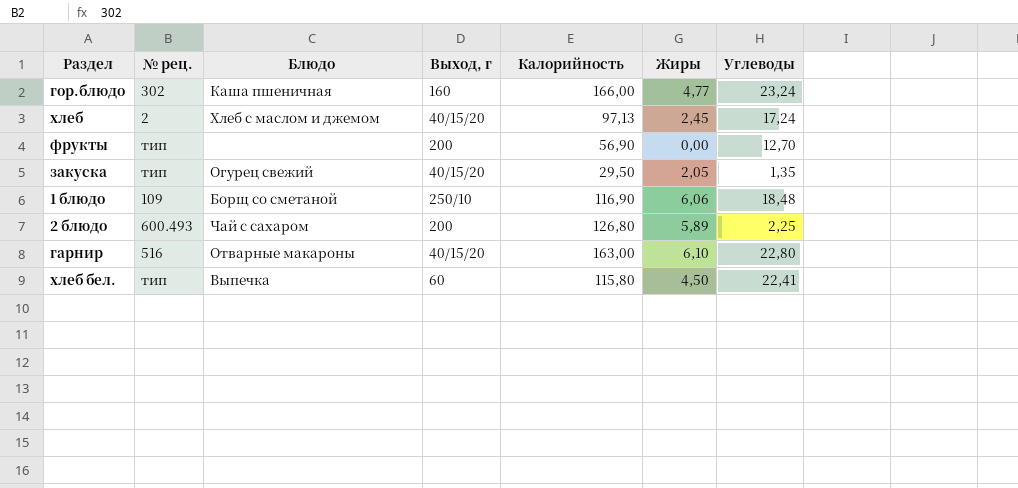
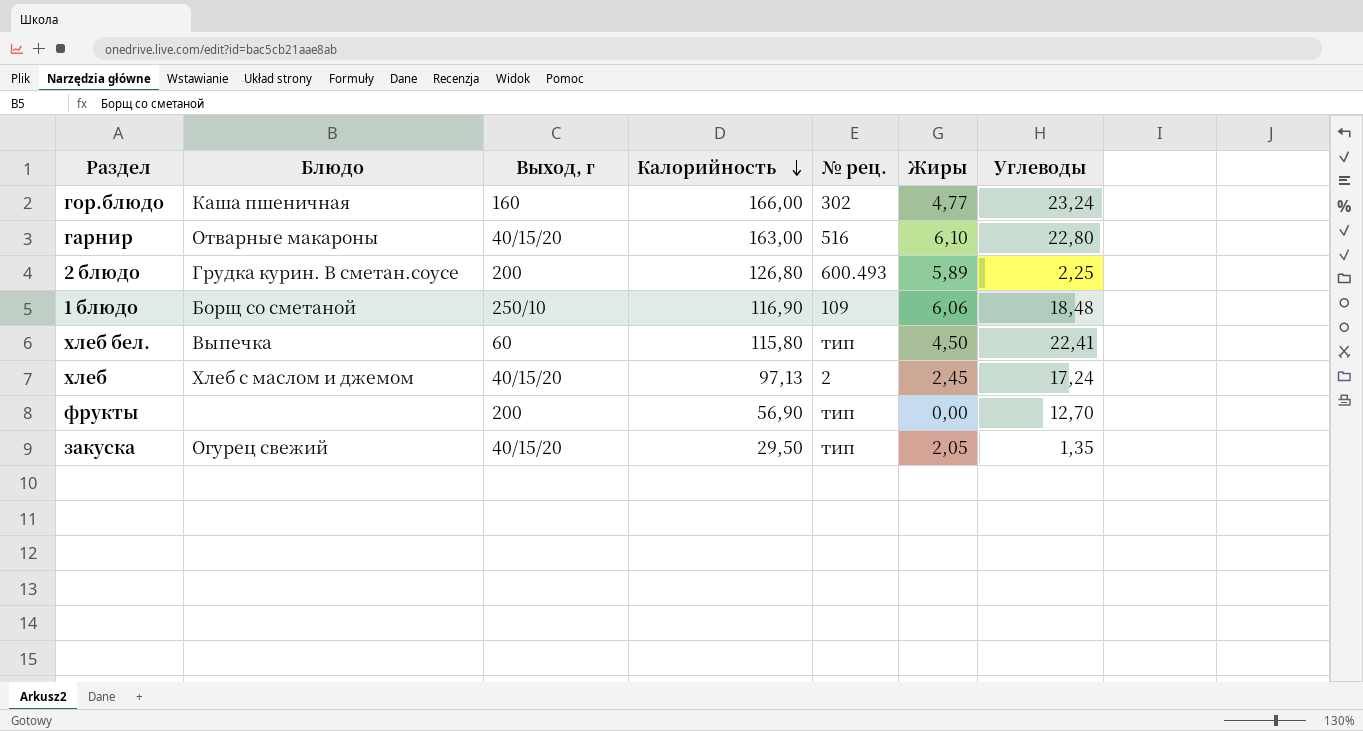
row order: none -> Калорийность descending
column № рец. | position: 2 -> 5
2 блюдо | Блюдо: Чай с сахаром -> Грудка курин. В сметан.соусе

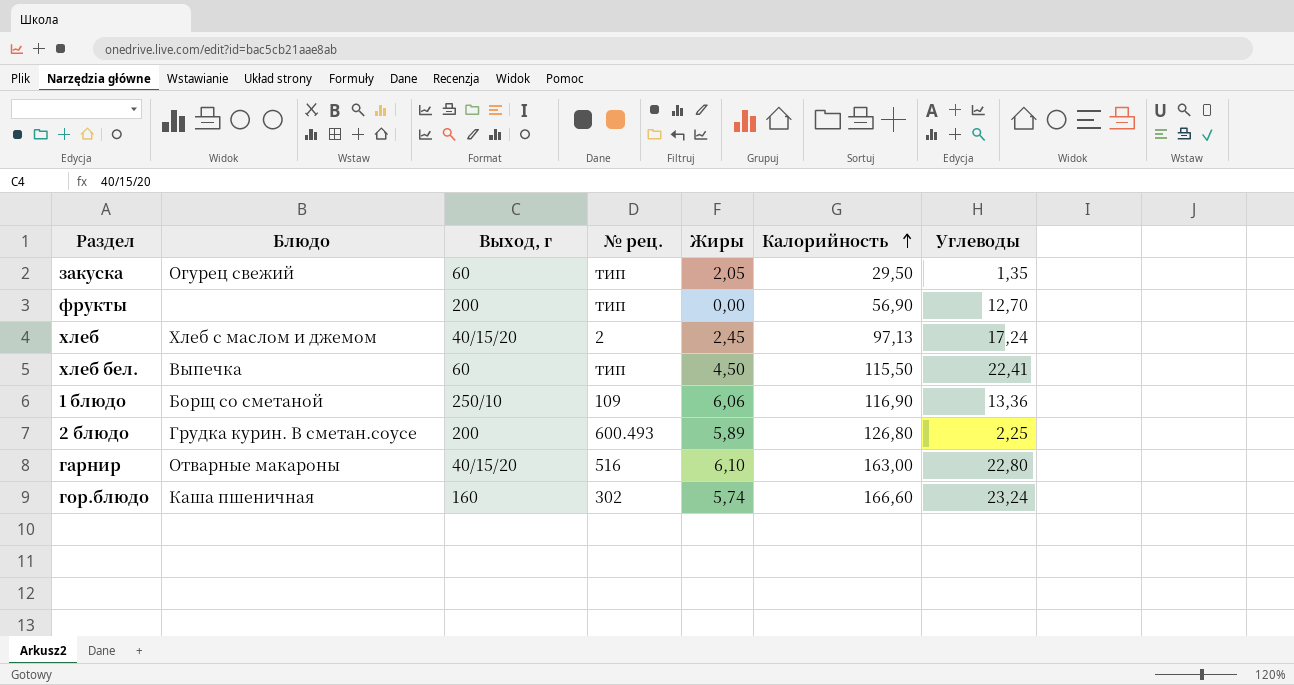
row order: Калорийность descending -> Калорийность ascending
column Калорийность | position: 4 -> 6
закуска | Выход, г: 40/15/20 -> 60
хлеб бел. | Калорийность: 115,80 -> 115,50
1 блюдо | Углеводы: 18,48 -> 13,36
гор.блюдо | Жиры: 4,77 -> 5,74
гор.блюдо | Калорийность: 166,00 -> 166,60

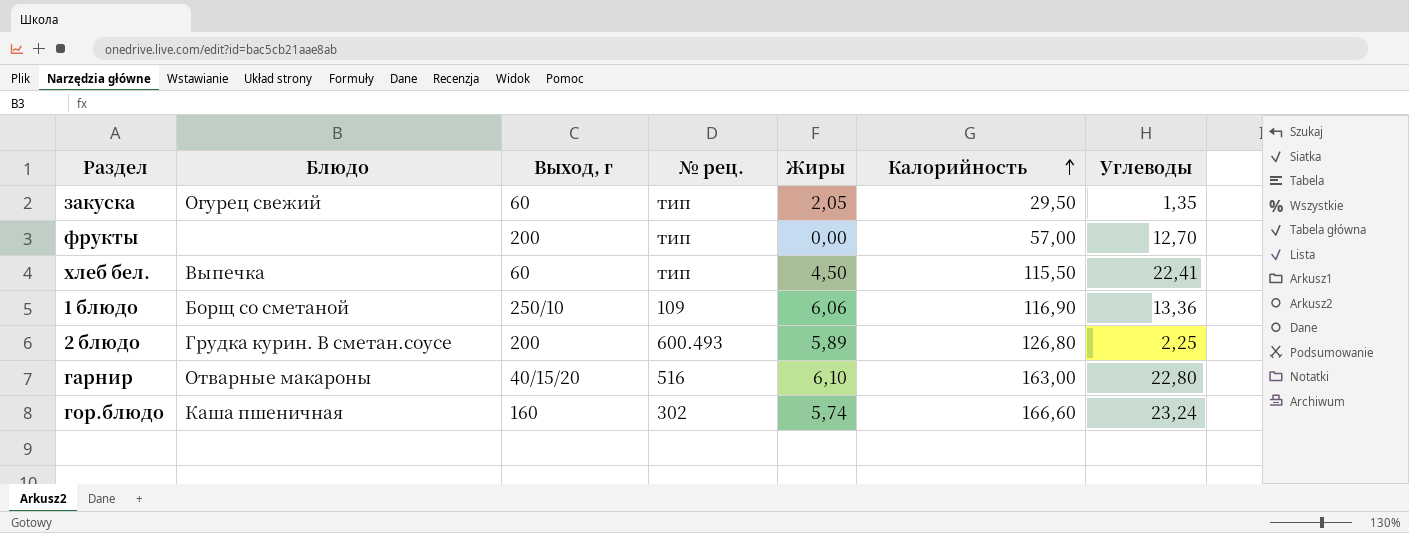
row хлеб: Хлеб с маслом и джемом | 40/15/20 | 2 | 2,45 | 97,13 | 17,24 -> none
фрукты | Калорийность: 56,90 -> 57,00

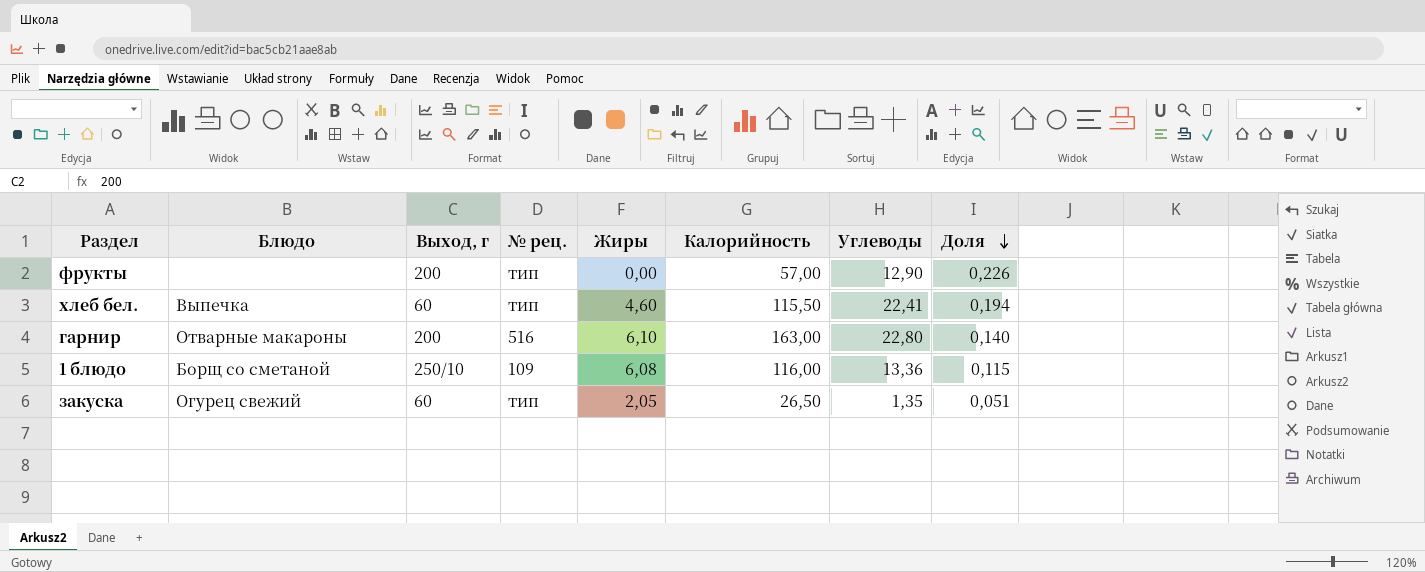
row order: Калорийность ascending -> Доля descending
column Доля | formula: none -> [Углеводы] / [Калорийность]
row 2 блюдо: Грудка курин. В сметан.соусе | 200 | 600.493 | 5,89 | 126,80 | 2,25 -> none
row гор.блюдо: Каша пшеничная | 160 | 302 | 5,74 | 166,60 | 23,24 -> none
фрукты | Углеводы: 12,70 -> 12,90
хлеб бел. | Жиры: 4,50 -> 4,60
гарнир | Выход, г: 40/15/20 -> 200
1 блюдо | Жиры: 6,06 -> 6,08
1 блюдо | Калорийность: 116,90 -> 116,00
закуска | Калорийность: 29,50 -> 26,50

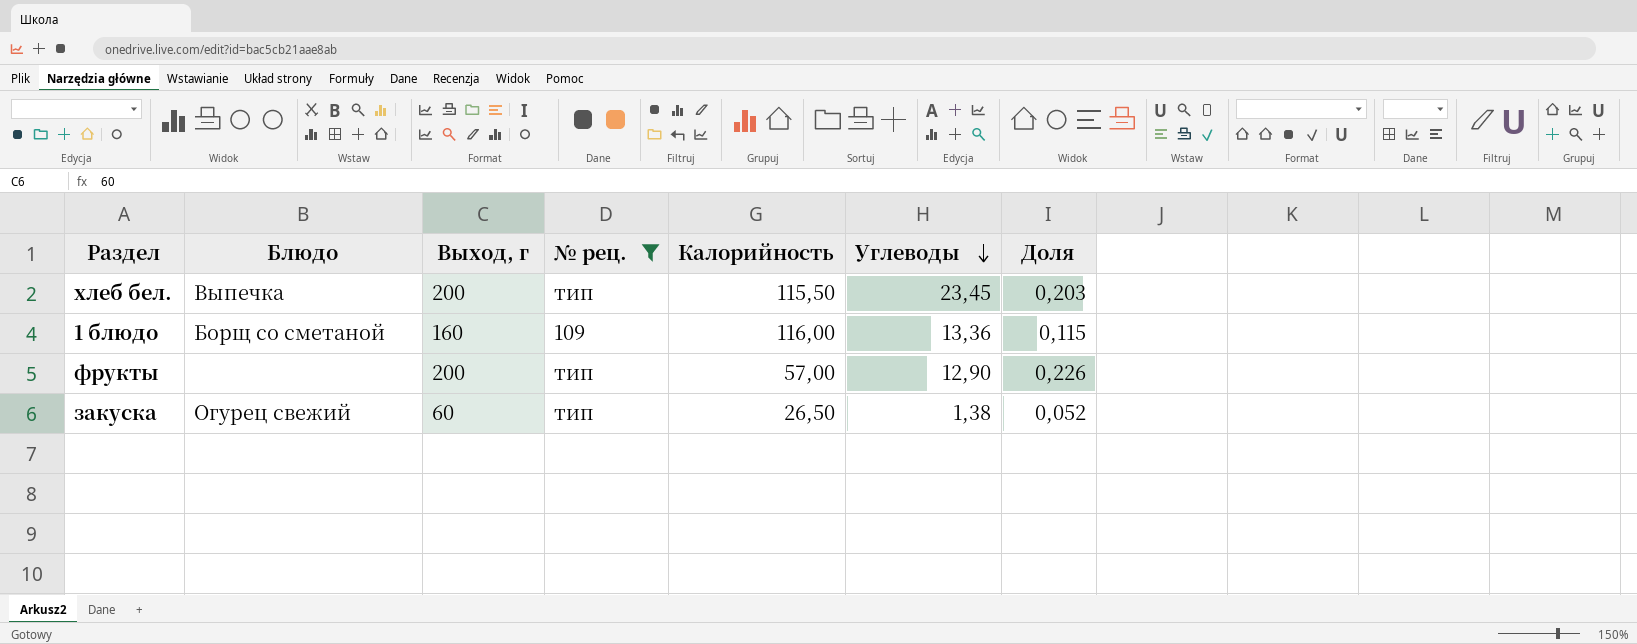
filter: none -> № рец. != 516
row order: Доля descending -> Углеводы descending
column Жиры | position: 5 -> none
хлеб бел. | Выход, г: 60 -> 200
хлеб бел. | Углеводы: 22,41 -> 23,45
хлеб бел. | Доля: 0,194 -> 0,203
1 блюдо | Выход, г: 250/10 -> 160
закуска | Углеводы: 1,35 -> 1,38
закуска | Доля: 0,051 -> 0,052

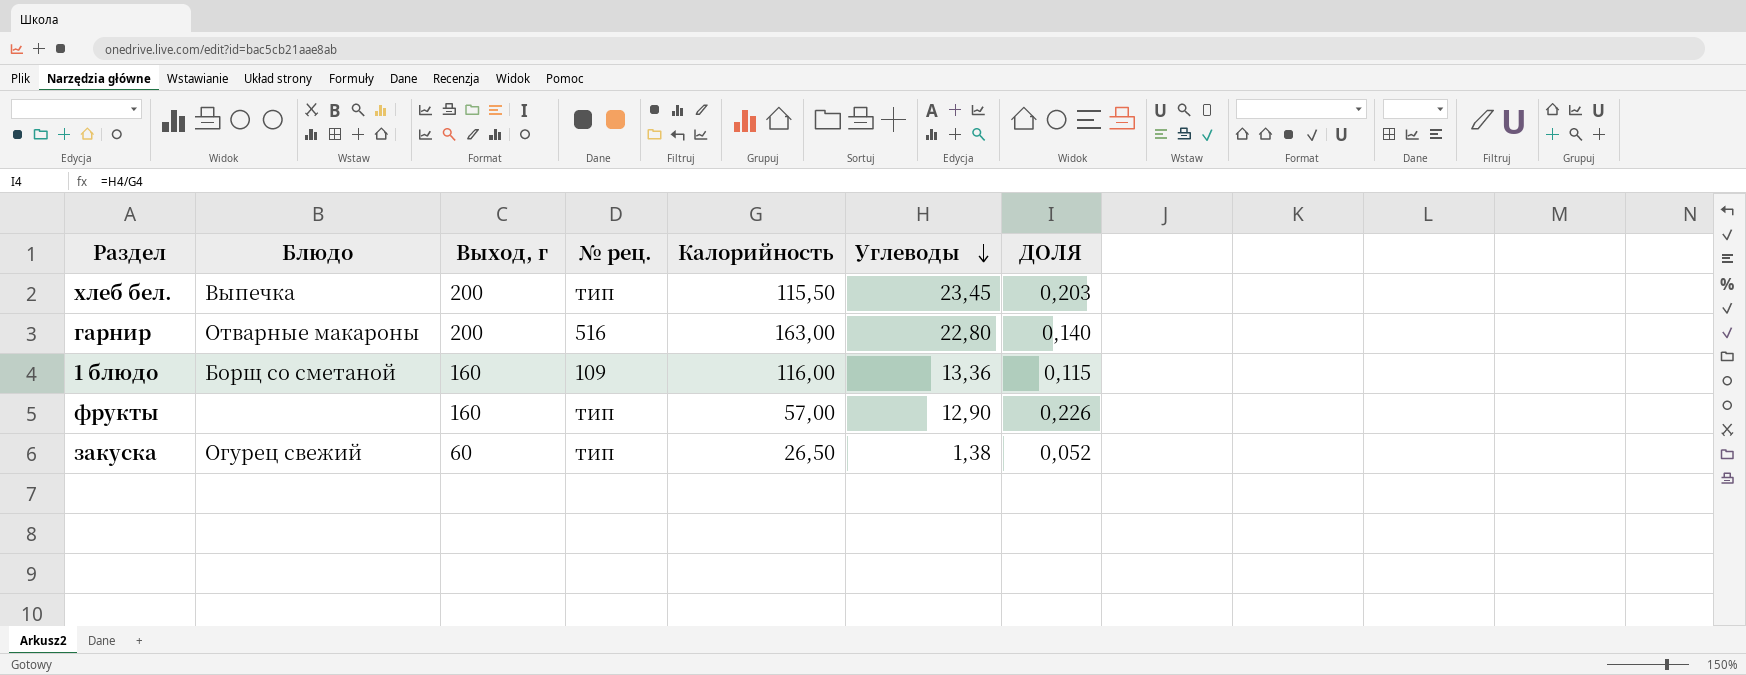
filter: № рец. != 516 -> none
column name: Доля -> ДОЛЯ
фрукты | Выход, г: 200 -> 160

